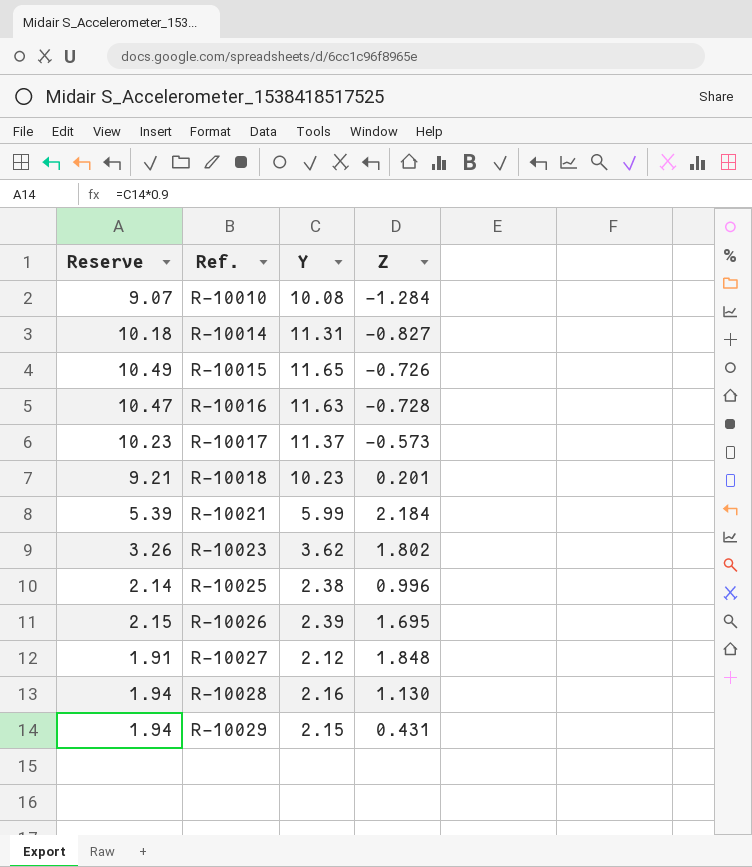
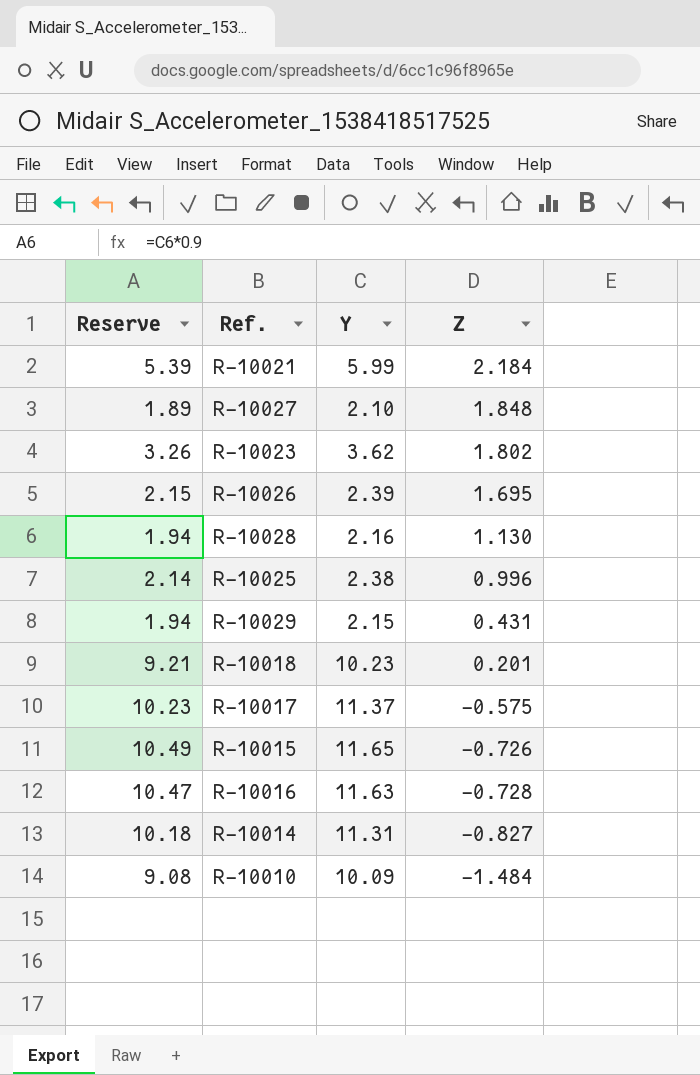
row order: Ref. ascending -> Z descending
R-10027 | Reserve: 1.91 -> 1.89
R-10027 | Y: 2.12 -> 2.10
R-10017 | Z: -0.573 -> -0.575
R-10010 | Reserve: 9.07 -> 9.08
R-10010 | Y: 10.08 -> 10.09
R-10010 | Z: -1.284 -> -1.484

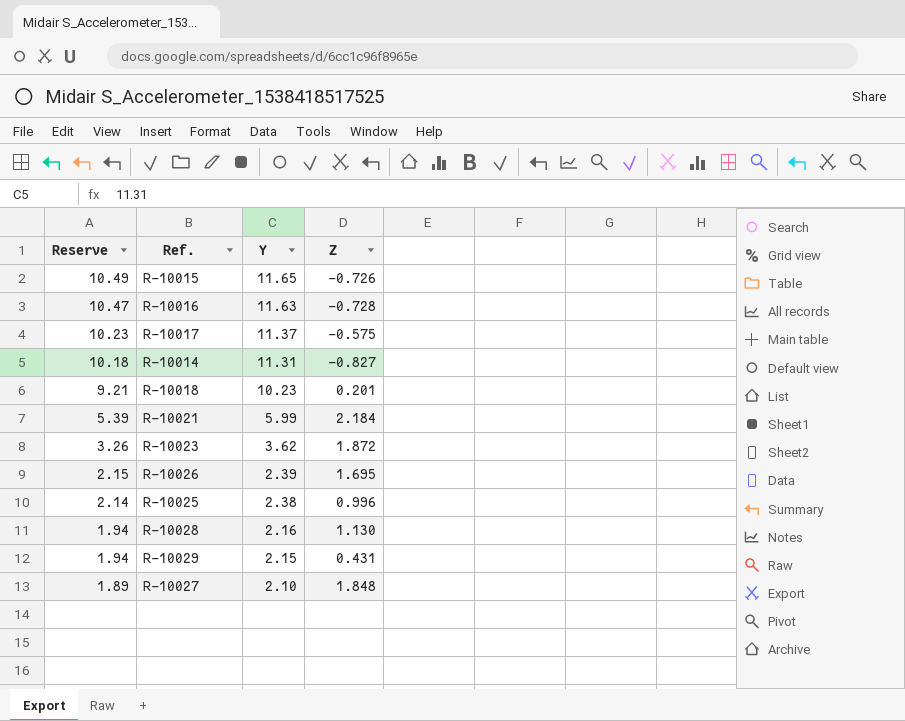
row order: Z descending -> Reserve descending
row R-10010: 9.08 | 10.09 | -1.484 -> none
R-10023 | Z: 1.802 -> 1.872

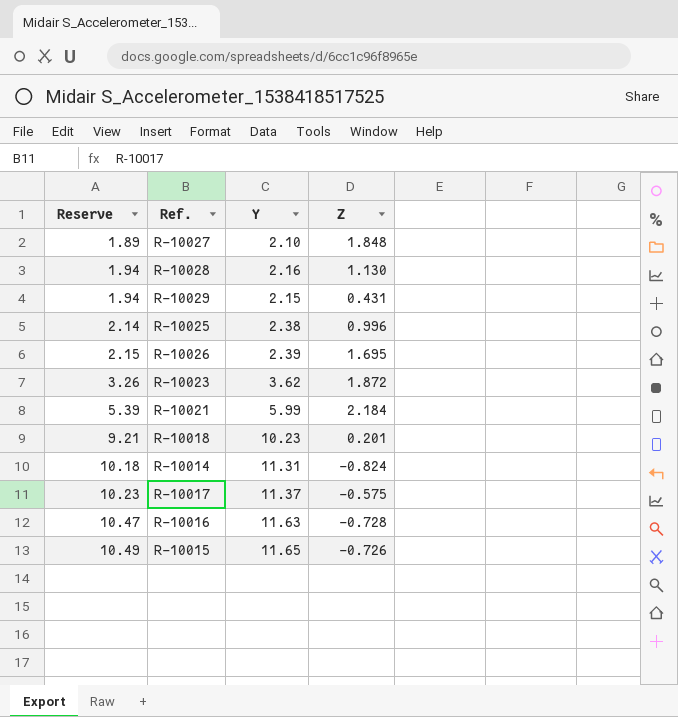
row order: Reserve descending -> Reserve ascending
R-10014 | Z: -0.827 -> -0.824

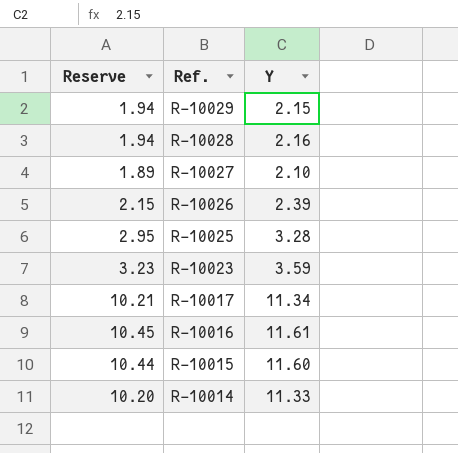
row order: Reserve ascending -> Ref. descending
column Z | position: 4 -> none
row R-10021: 5.39 | 5.99 | 2.184 -> none
row R-10018: 9.21 | 10.23 | 0.201 -> none
R-10025 | Reserve: 2.14 -> 2.95
R-10025 | Y: 2.38 -> 3.28
R-10023 | Reserve: 3.26 -> 3.23
R-10023 | Y: 3.62 -> 3.59
R-10017 | Reserve: 10.23 -> 10.21
R-10017 | Y: 11.37 -> 11.34
R-10016 | Reserve: 10.47 -> 10.45
R-10016 | Y: 11.63 -> 11.61
R-10015 | Reserve: 10.49 -> 10.44
R-10015 | Y: 11.65 -> 11.60
R-10014 | Reserve: 10.18 -> 10.20
R-10014 | Y: 11.31 -> 11.33

